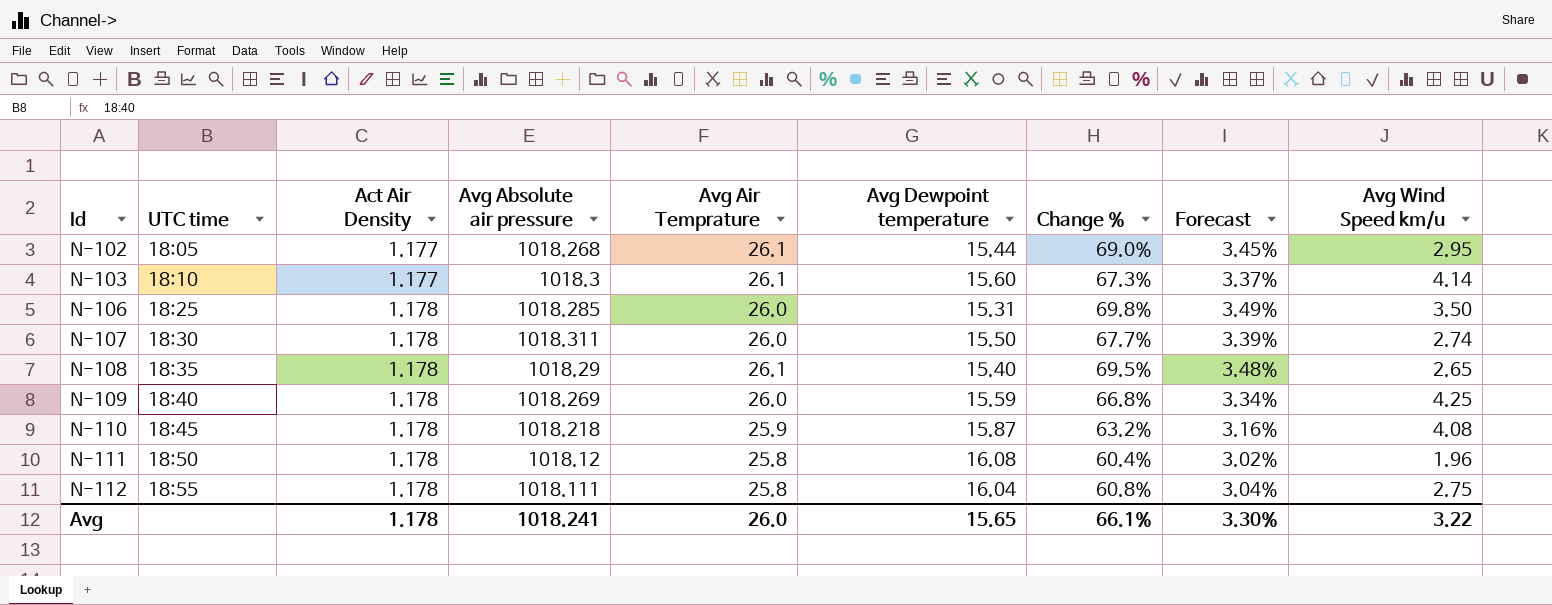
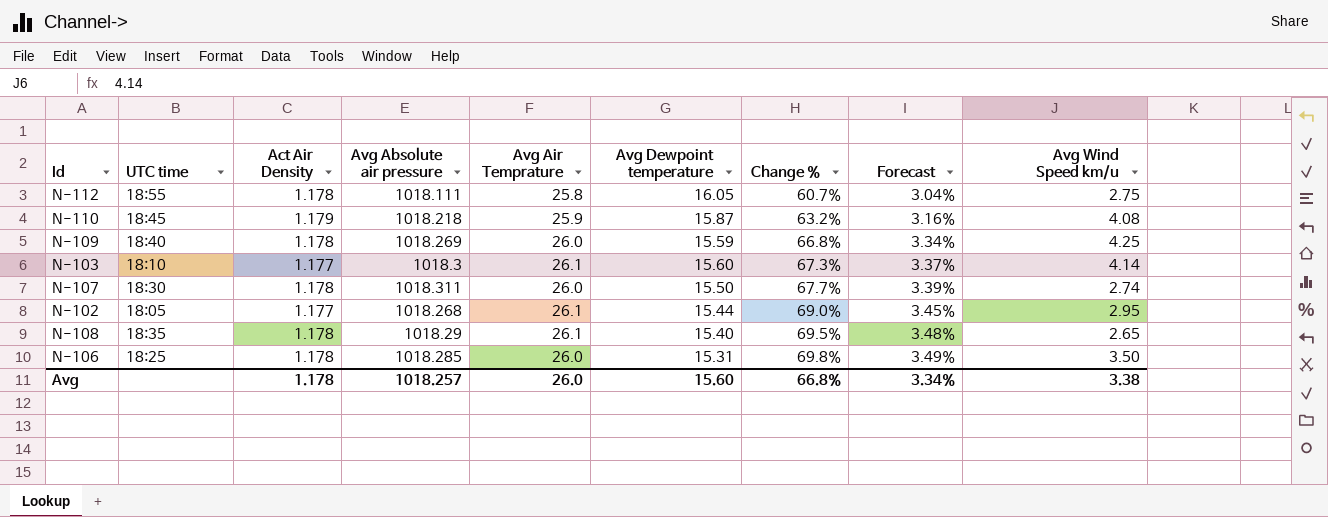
row order: Id ascending -> Change % ascending
row N-111: 18:50 | 1.178 | 1018.12 | 25.8 | 16.08 | 60.4% | 3.02% | 1.96 -> none
N-112 | Avg Dewpoint temperature: 16.04 -> 16.05
N-112 | Change %: 60.8% -> 60.7%
N-110 | Act Air Density: 1.178 -> 1.179
Avg | Avg Absolute air pressure: 1018.241 -> 1018.257
Avg | Avg Dewpoint temperature: 15.65 -> 15.60
Avg | Change %: 66.1% -> 66.8%
Avg | Forecast: 3.30% -> 3.34%
Avg | Avg Wind Speed km/u: 3.22 -> 3.38

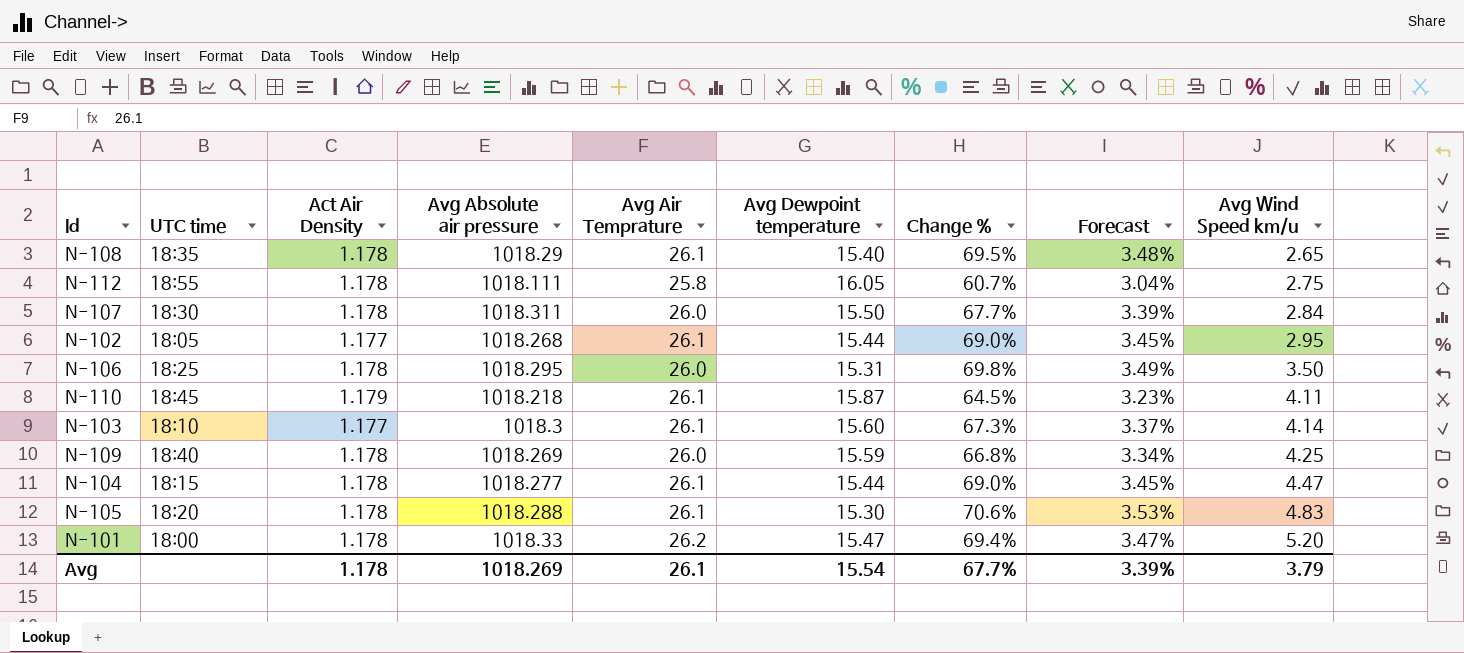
row order: Change % ascending -> Avg Wind Speed km/u ascending
N-107 | Avg Wind Speed km/u: 2.74 -> 2.84
N-106 | Avg Absolute air pressure: 1018.285 -> 1018.295
N-110 | Avg Air Temprature: 25.9 -> 26.1
N-110 | Change %: 63.2% -> 64.5%
N-110 | Forecast: 3.16% -> 3.23%
N-110 | Avg Wind Speed km/u: 4.08 -> 4.11
row N-104: none -> 18:15 | 1.178 | 1018.277 | 26.1 | 15.44 | 69.0% | 3.45% | 4.47
row N-105: none -> 18:20 | 1.178 | 1018.288 | 26.1 | 15.30 | 70.6% | 3.53% | 4.83
row N-101: none -> 18:00 | 1.178 | 1018.33 | 26.2 | 15.47 | 69.4% | 3.47% | 5.20
Avg | Avg Absolute air pressure: 1018.257 -> 1018.269
Avg | Avg Air Temprature: 26.0 -> 26.1
Avg | Avg Dewpoint temperature: 15.60 -> 15.54
Avg | Change %: 66.8% -> 67.7%
Avg | Forecast: 3.34% -> 3.39%
Avg | Avg Wind Speed km/u: 3.38 -> 3.79

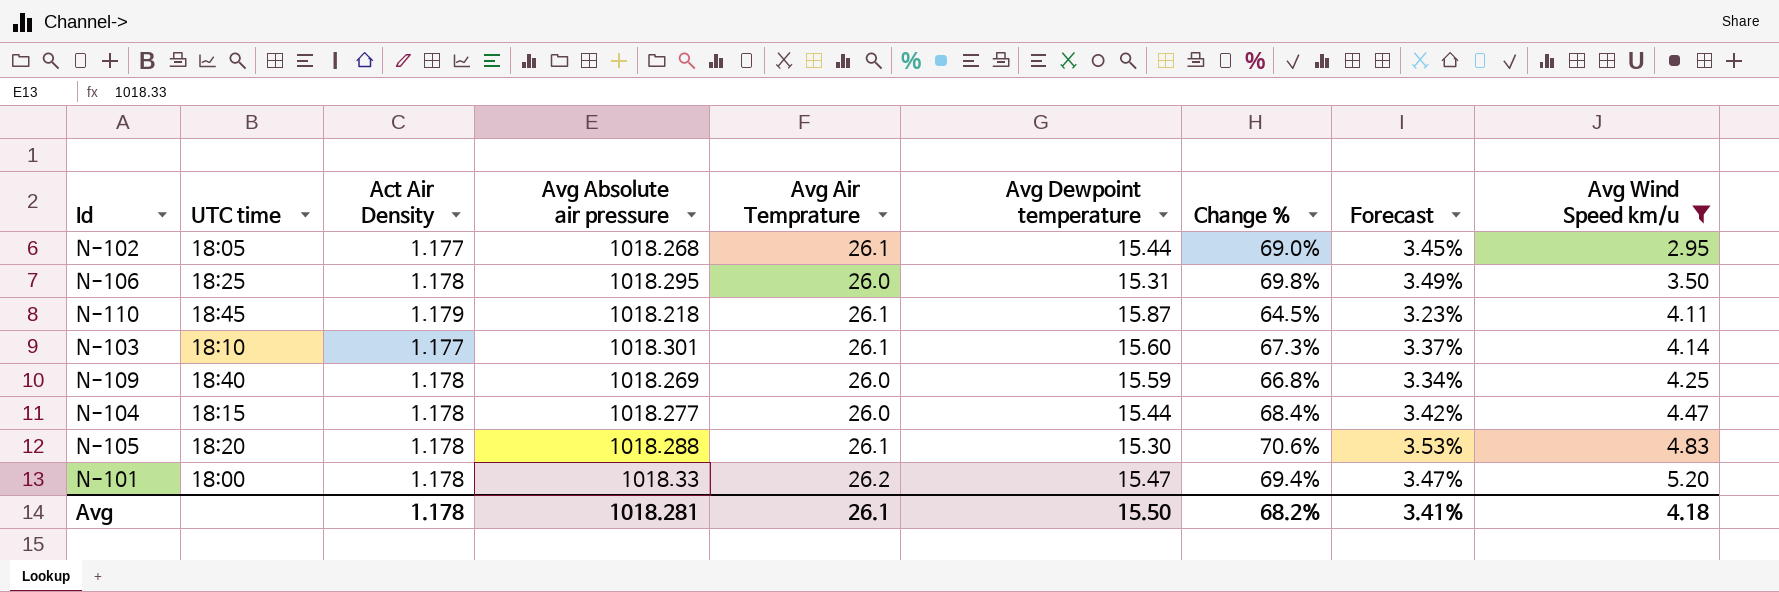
filter: none -> Avg Wind Speed km/u >= 2.95
N-103 | Avg Absolute air pressure: 1018.3 -> 1018.301
N-104 | Avg Air Temprature: 26.1 -> 26.0
N-104 | Change %: 69.0% -> 68.4%
N-104 | Forecast: 3.45% -> 3.42%
Avg | Avg Absolute air pressure: 1018.269 -> 1018.281
Avg | Avg Dewpoint temperature: 15.54 -> 15.50
Avg | Change %: 67.7% -> 68.2%
Avg | Forecast: 3.39% -> 3.41%
Avg | Avg Wind Speed km/u: 3.79 -> 4.18

